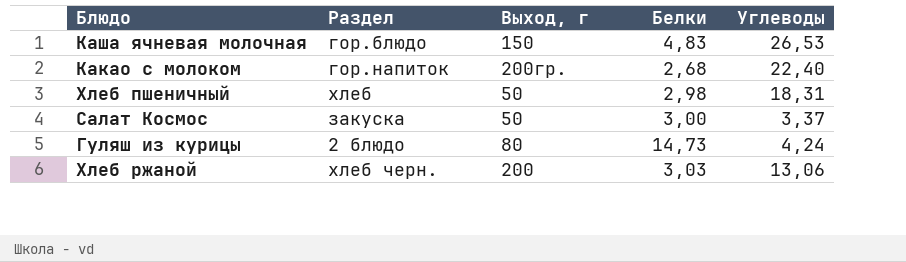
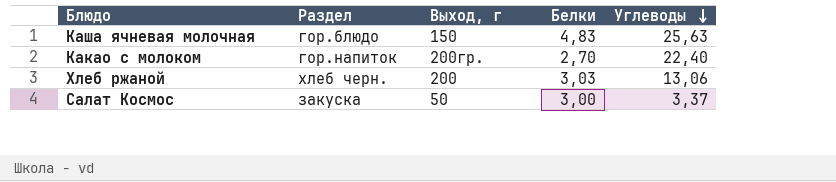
row order: none -> Углеводы descending
row Хлеб пшеничный: хлеб | 50 | 2,98 | 18,31 -> none
row Гуляш из курицы: 2 блюдо | 80 | 14,73 | 4,24 -> none
Каша ячневая молочная | Углеводы: 26,53 -> 25,63
Какао с молоком | Белки: 2,68 -> 2,70

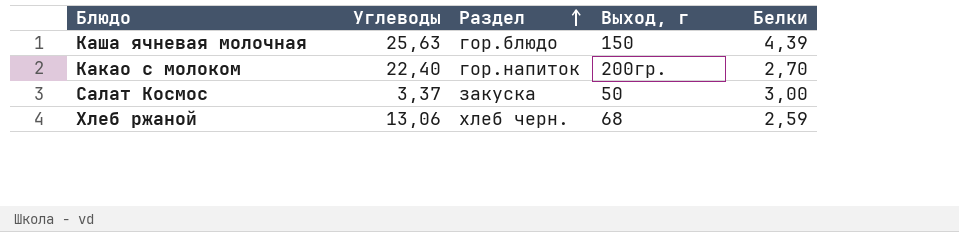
row order: Углеводы descending -> Раздел ascending
column Углеводы | position: 5 -> 2
Каша ячневая молочная | Белки: 4,83 -> 4,39
Хлеб ржаной | Выход, г: 200 -> 68
Хлеб ржаной | Белки: 3,03 -> 2,59

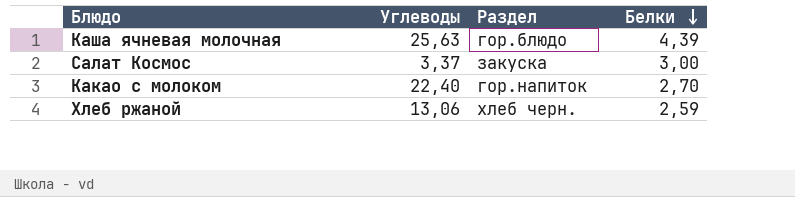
row order: Раздел ascending -> Белки descending
column Выход, г | position: 4 -> none

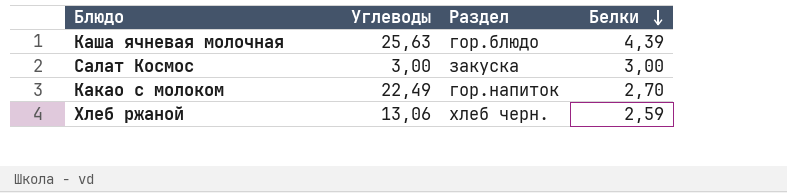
Салат Космос | Углеводы: 3,37 -> 3,00
Какао с молоком | Углеводы: 22,40 -> 22,49

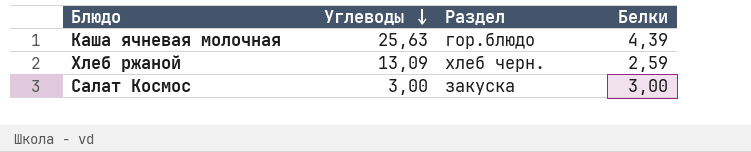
row order: Белки descending -> Углеводы descending
row Какао с молоком: 22,49 | гор.напиток | 2,70 -> none
Хлеб ржаной | Углеводы: 13,06 -> 13,09

